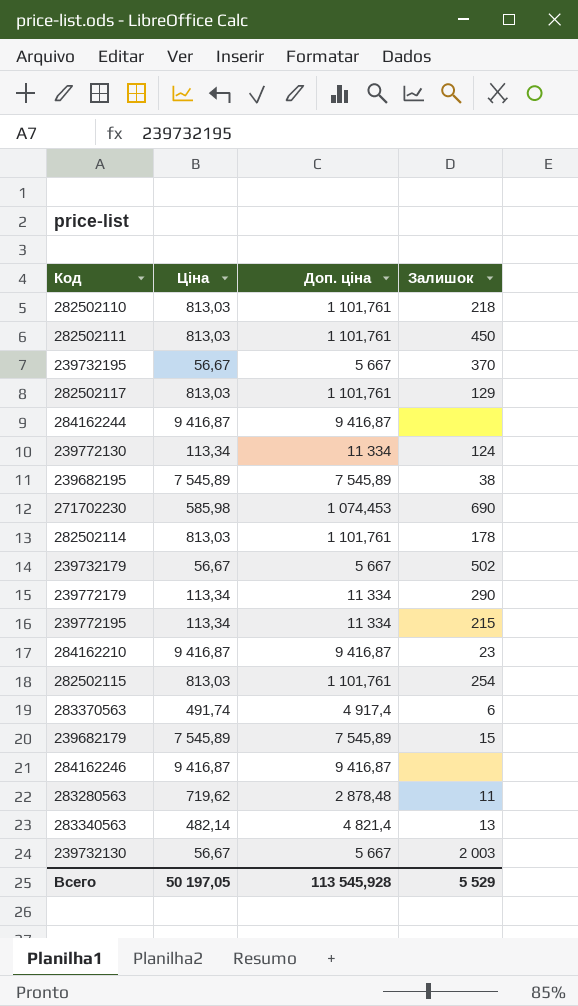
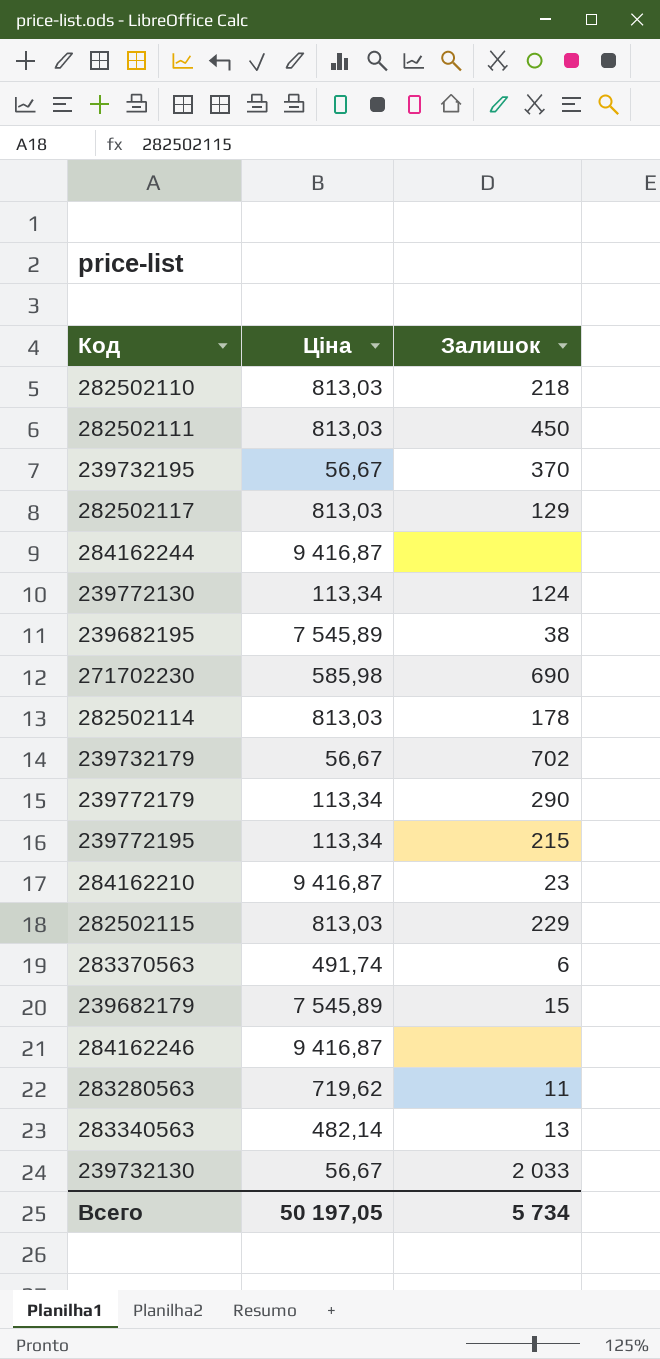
column Доп. ціна | position: 3 -> none
239732179 | Залишок: 502 -> 702
282502115 | Залишок: 254 -> 229
239732130 | Залишок: 2 003 -> 2 033
Всего | Залишок: 5 529 -> 5 734

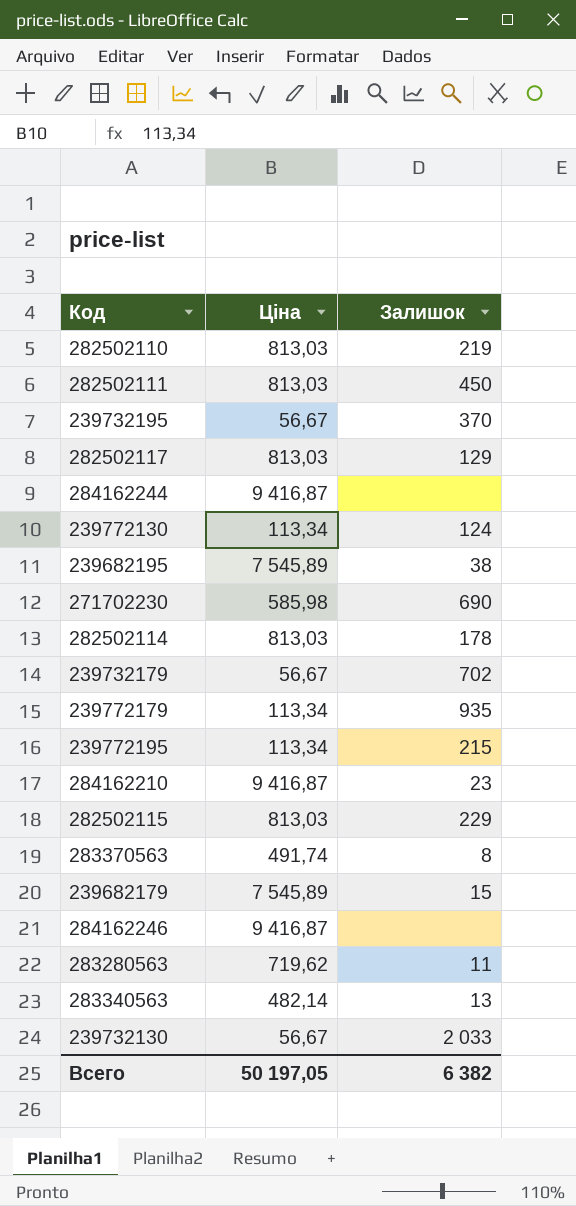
282502110 | Залишок: 218 -> 219
239772179 | Залишок: 290 -> 935
283370563 | Залишок: 6 -> 8
Всего | Залишок: 5 734 -> 6 382

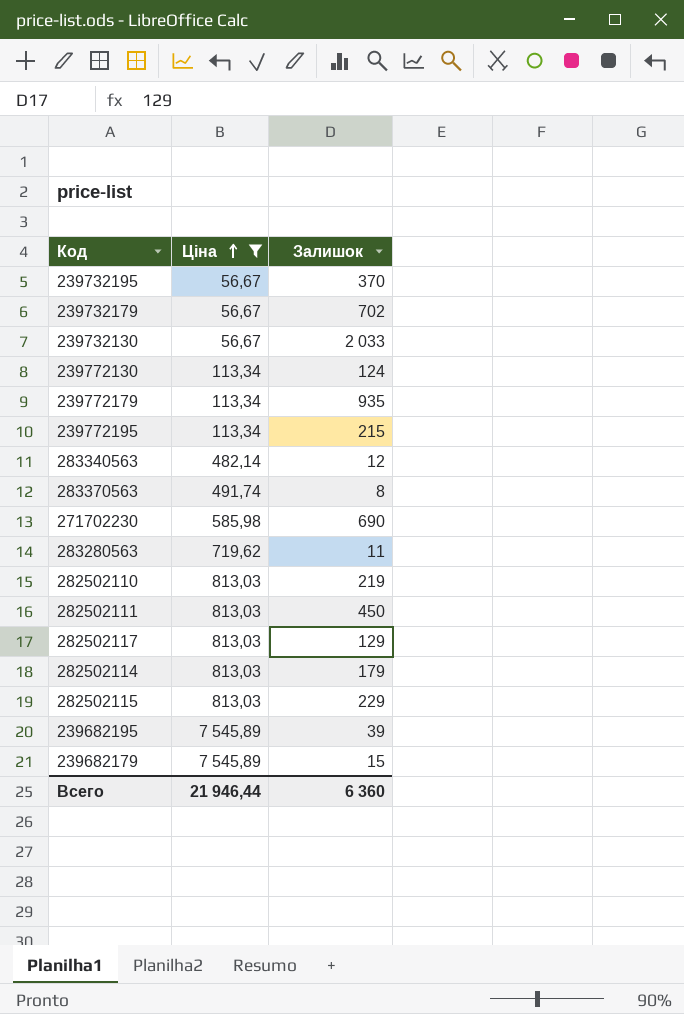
filter: none -> Ціна != 9 416,87
row order: none -> Ціна ascending
283340563 | Залишок: 13 -> 12
282502114 | Залишок: 178 -> 179
239682195 | Залишок: 38 -> 39
Всего | Ціна: 50 197,05 -> 21 946,44
Всего | Залишок: 6 382 -> 6 360

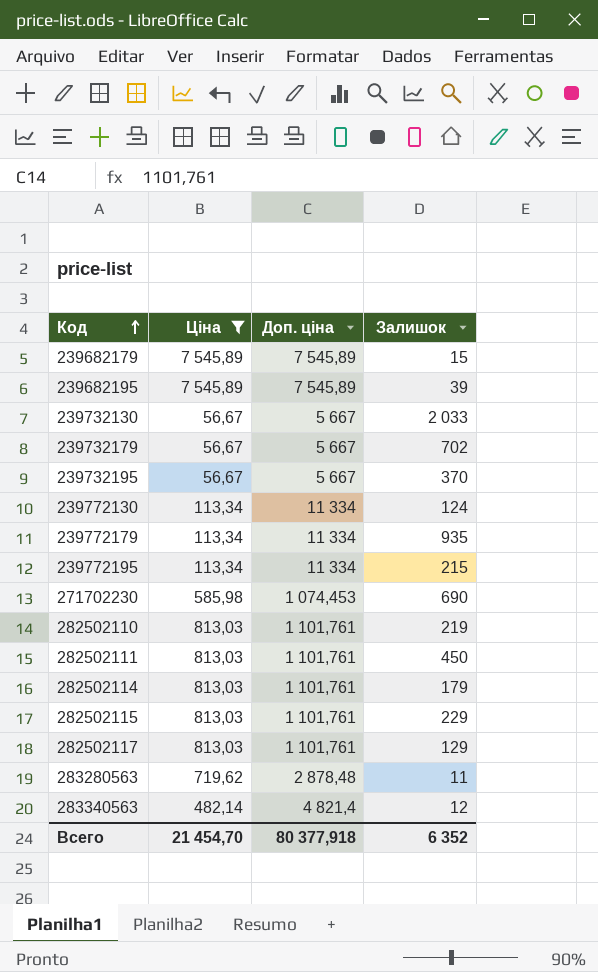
row order: Ціна ascending -> Код ascending
column Доп. ціна | position: none -> 3
row 283370563: 491,74 | 8 -> none
Всего | Ціна: 21 946,44 -> 21 454,70
Всего | Залишок: 6 360 -> 6 352

